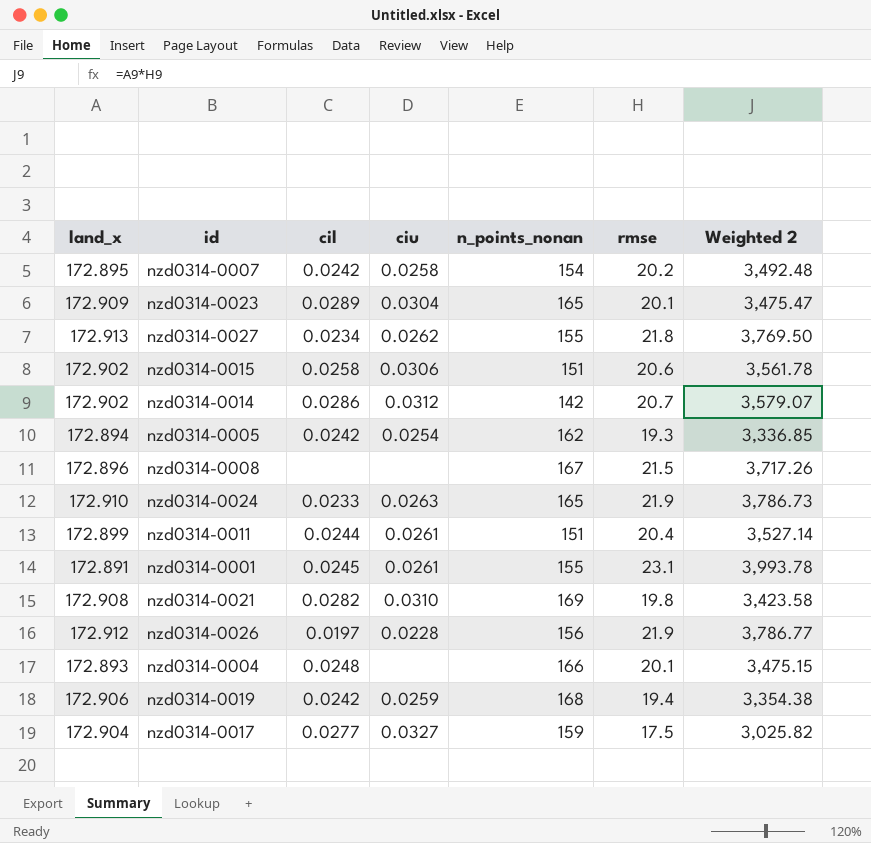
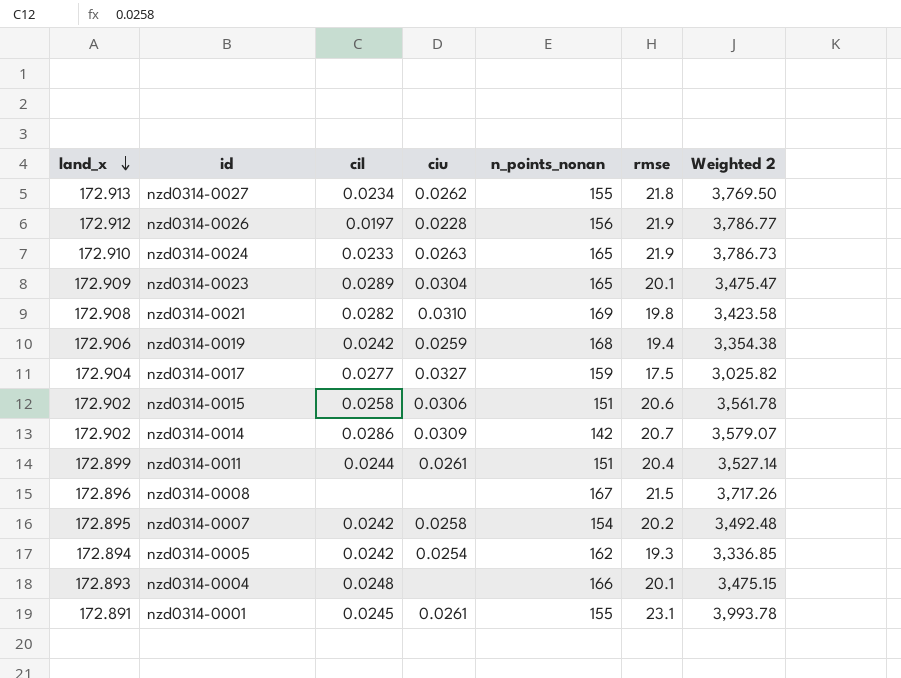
row order: none -> land_x descending
nzd0314-0014 | ciu: 0.0312 -> 0.0309

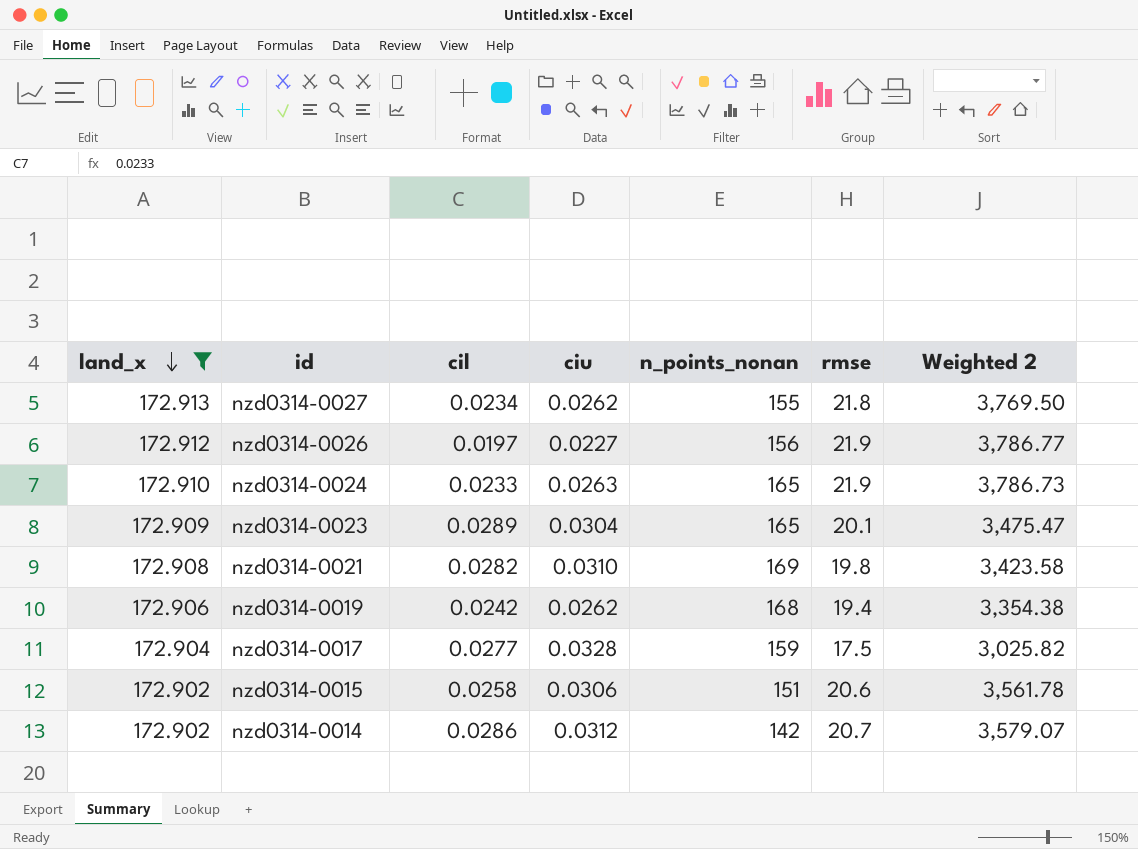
filter: none -> land_x >= 172.902
nzd0314-0026 | ciu: 0.0228 -> 0.0227
nzd0314-0019 | ciu: 0.0259 -> 0.0262
nzd0314-0017 | ciu: 0.0327 -> 0.0328
nzd0314-0014 | ciu: 0.0309 -> 0.0312

